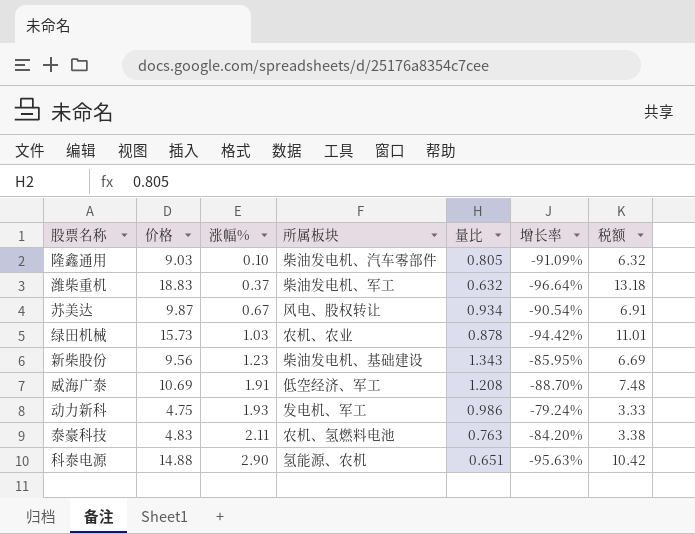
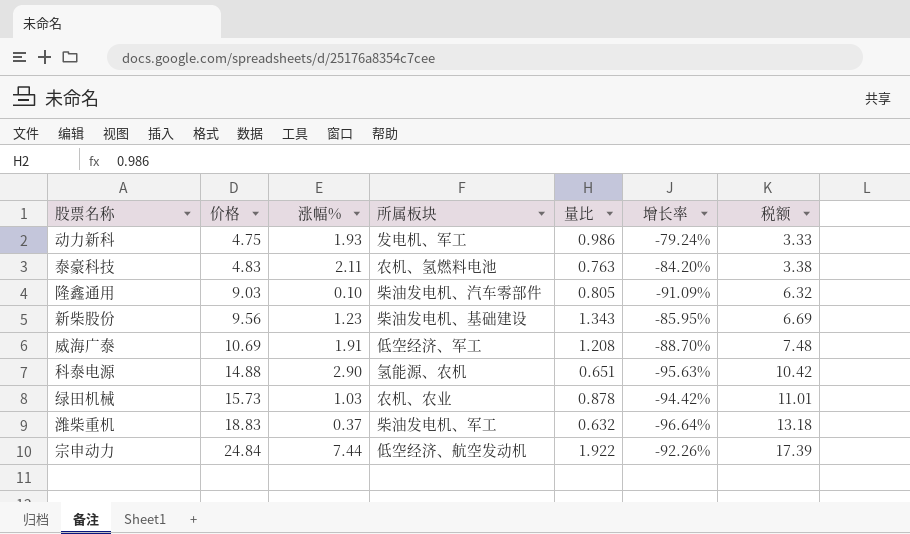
row order: 涨幅% ascending -> 价格 ascending
row 苏美达: 9.87 | 0.67 | 风电、股权转让 | 0.934 | -90.54% | 6.91 -> none
row 宗申动力: none -> 24.84 | 7.44 | 低空经济、航空发动机 | 1.922 | -92.26% | 17.39

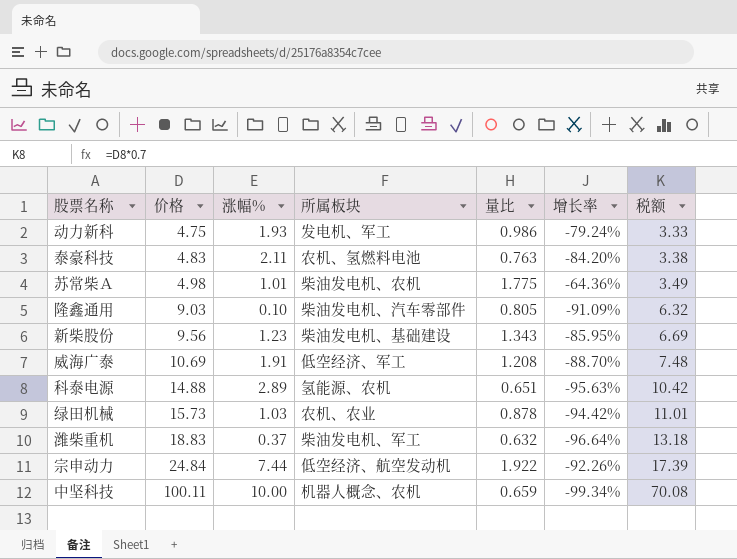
row 苏常柴Ａ: none -> 4.98 | 1.01 | 柴油发电机、农机 | 1.775 | -64.36% | 3.49
科泰电源 | 涨幅%: 2.90 -> 2.89
row 中坚科技: none -> 100.11 | 10.00 | 机器人概念、农机 | 0.659 | -99.34% | 70.08

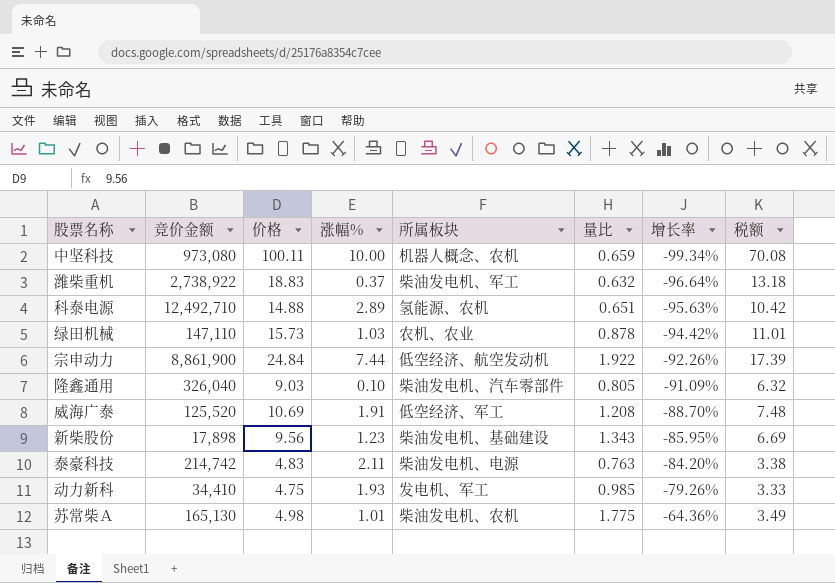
row order: 价格 ascending -> 增长率 ascending
column 竞价金额 | position: none -> 2
泰豪科技 | 所属板块: 农机、氢燃料电池 -> 柴油发电机、电源
动力新科 | 量比: 0.986 -> 0.985
动力新科 | 增长率: -79.24% -> -79.26%

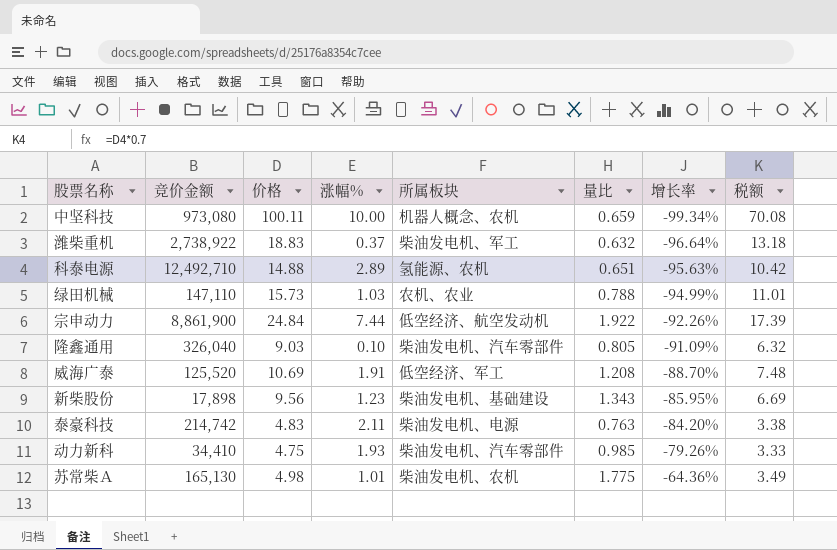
绿田机械 | 量比: 0.878 -> 0.788
绿田机械 | 增长率: -94.42% -> -94.99%
动力新科 | 所属板块: 发电机、军工 -> 柴油发电机、汽车零部件

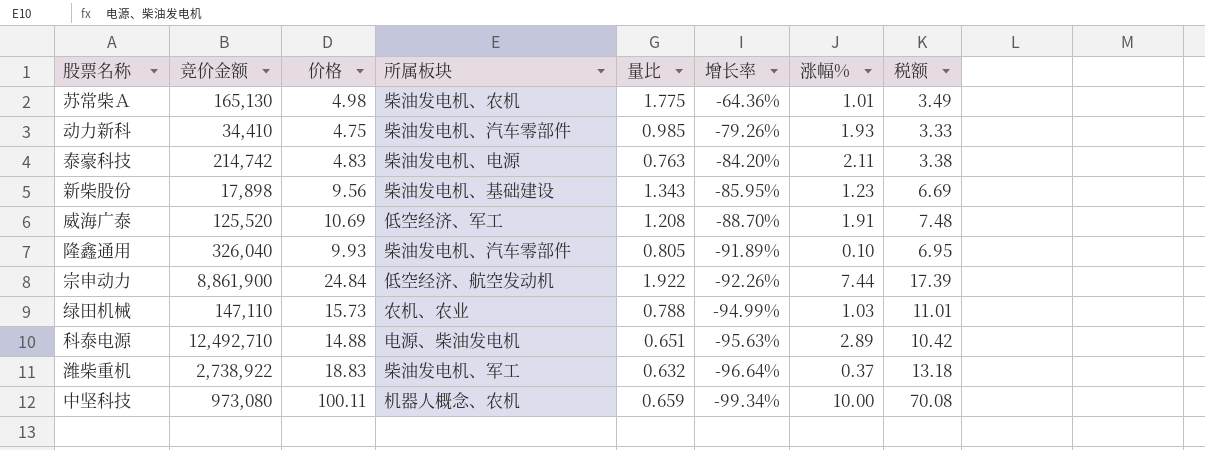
row order: 增长率 ascending -> 增长率 descending
column 涨幅% | position: 4 -> 7
隆鑫通用 | 价格: 9.03 -> 9.93
隆鑫通用 | 增长率: -91.09% -> -91.89%
隆鑫通用 | 税额: 6.32 -> 6.95
科泰电源 | 所属板块: 氢能源、农机 -> 电源、柴油发电机

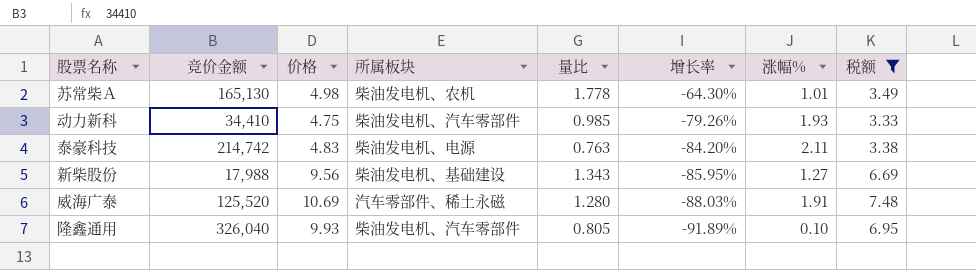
filter: none -> 税额 <= 7.48
苏常柴Ａ | 量比: 1.775 -> 1.778
苏常柴Ａ | 增长率: -64.36% -> -64.30%
新柴股份 | 竞价金额: 17,898 -> 17,988
新柴股份 | 涨幅%: 1.23 -> 1.27
威海广泰 | 所属板块: 低空经济、军工 -> 汽车零部件、稀土永磁
威海广泰 | 量比: 1.208 -> 1.280
威海广泰 | 增长率: -88.70% -> -88.03%

